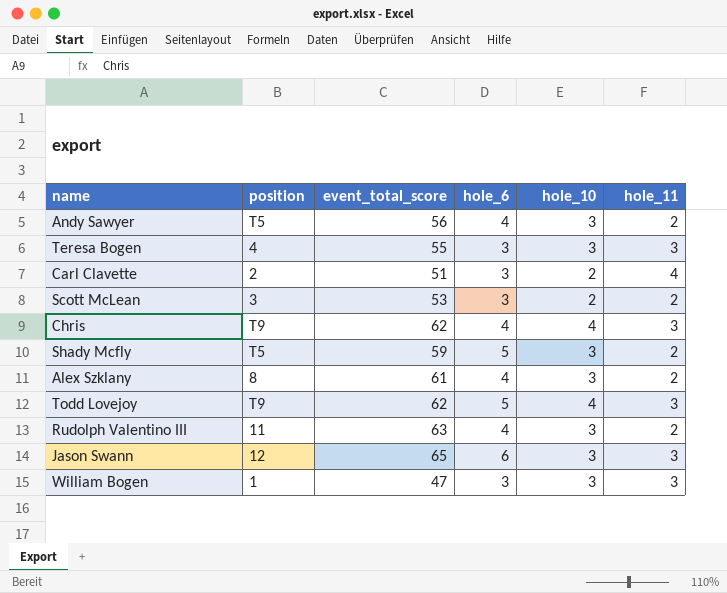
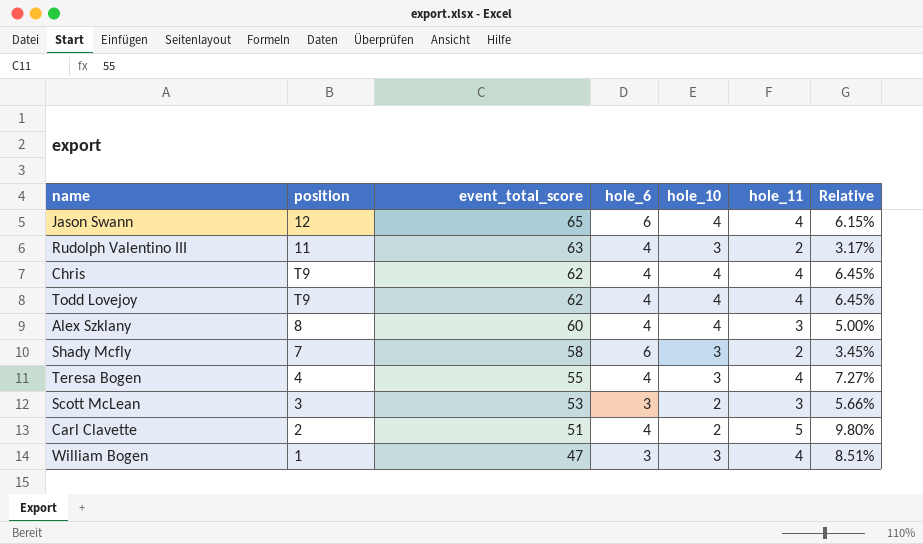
row order: none -> event_total_score descending
column Relative | formula: none -> [hole_11] / [event_total_score]
row Andy Sawyer: T5 | 56 | 4 | 3 | 2 -> none
Jason Swann | hole_10: 3 -> 4
Jason Swann | hole_11: 3 -> 4
Chris | hole_11: 3 -> 4
Todd Lovejoy | hole_6: 5 -> 4
Todd Lovejoy | hole_11: 3 -> 4
Alex Szklany | event_total_score: 61 -> 60
Alex Szklany | hole_10: 3 -> 4
Alex Szklany | hole_11: 2 -> 3
Shady Mcfly | position: T5 -> 7
Shady Mcfly | event_total_score: 59 -> 58
Shady Mcfly | hole_6: 5 -> 6
Teresa Bogen | hole_6: 3 -> 4
Teresa Bogen | hole_11: 3 -> 4
Scott McLean | hole_11: 2 -> 3
Carl Clavette | hole_6: 3 -> 4
Carl Clavette | hole_11: 4 -> 5
William Bogen | hole_11: 3 -> 4

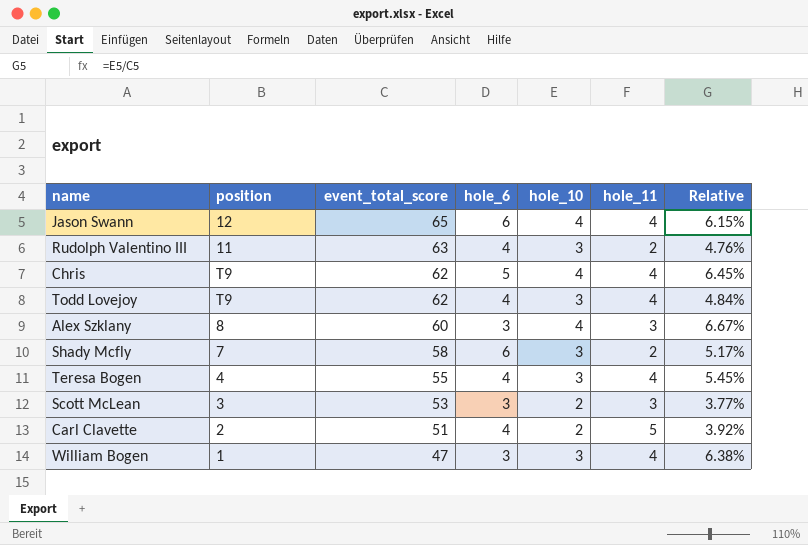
column Relative | formula: [hole_11] / [event_total_score] -> [hole_10] / [event_total_score]
Chris | hole_6: 4 -> 5
Todd Lovejoy | hole_10: 4 -> 3
Alex Szklany | hole_6: 4 -> 3

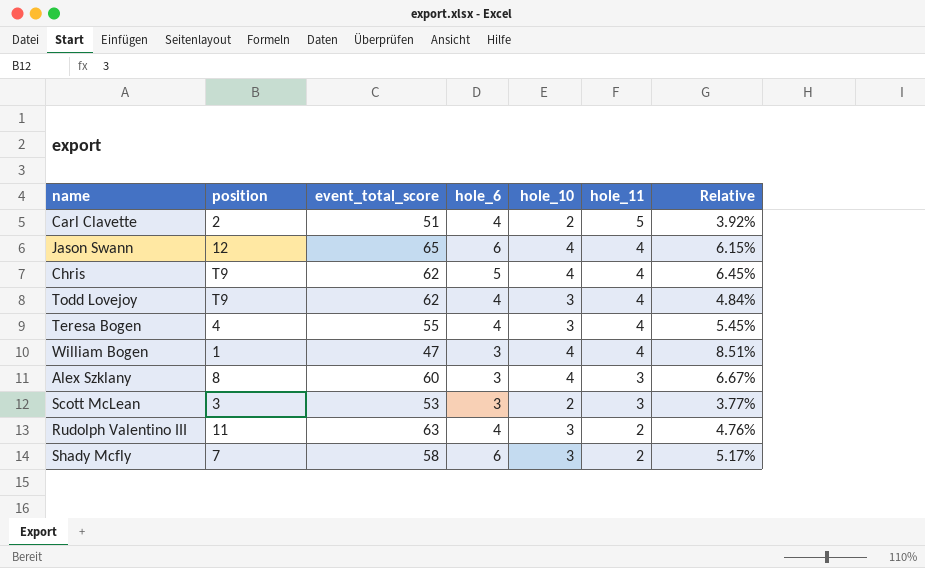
row order: event_total_score descending -> hole_11 descending
William Bogen | hole_10: 3 -> 4
William Bogen | Relative: 6.38% -> 8.51%

